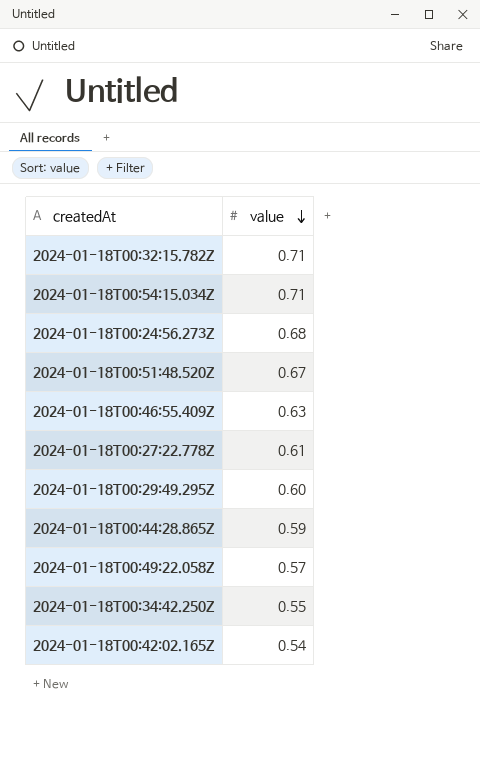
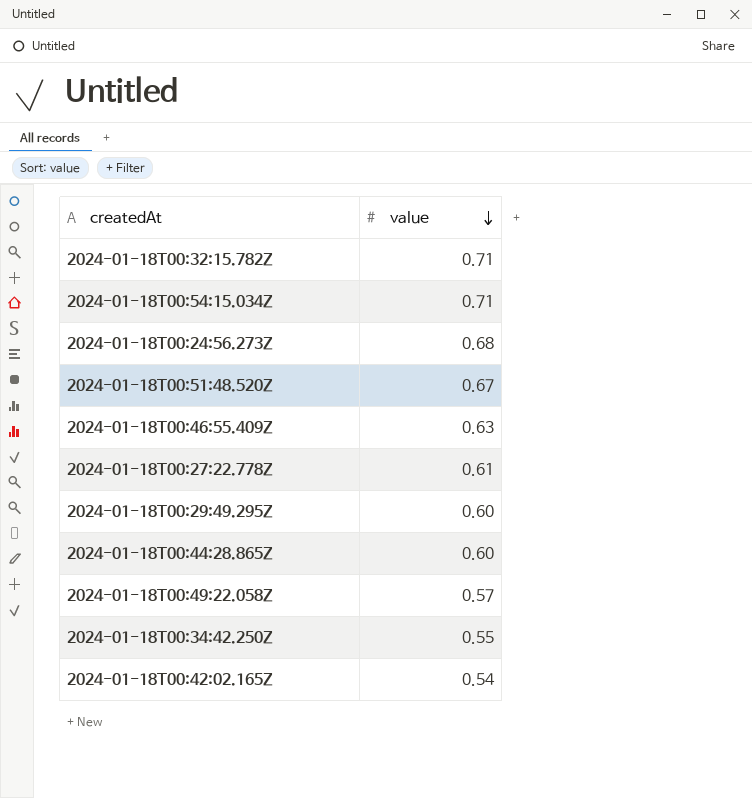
2024-01-18T00:44:28.865Z | value: 0.59 -> 0.60

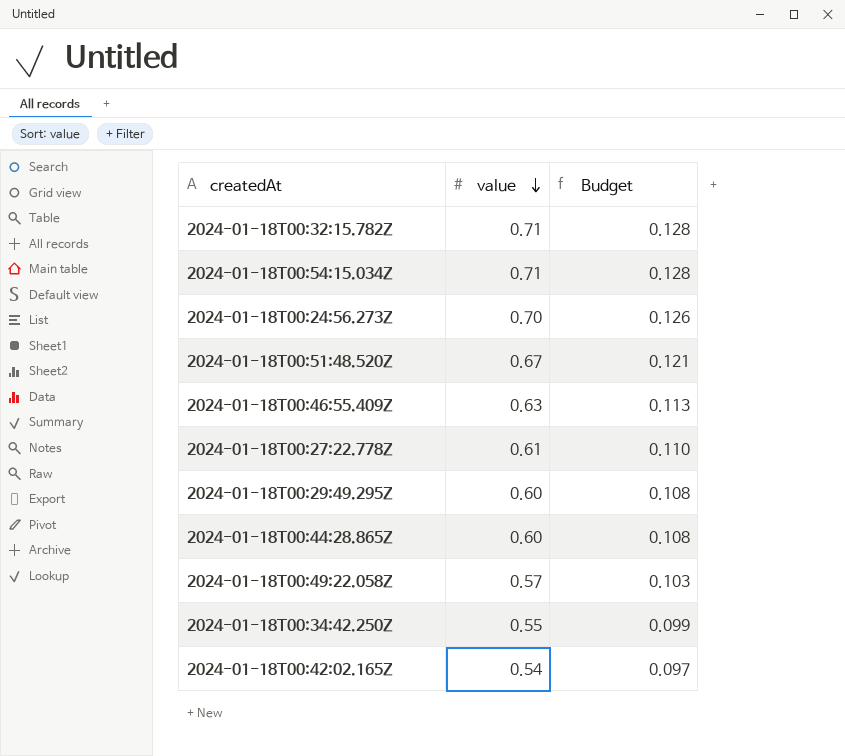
column Budget | formula: none -> [value] * 0.18
2024-01-18T00:24:56.273Z | value: 0.68 -> 0.70

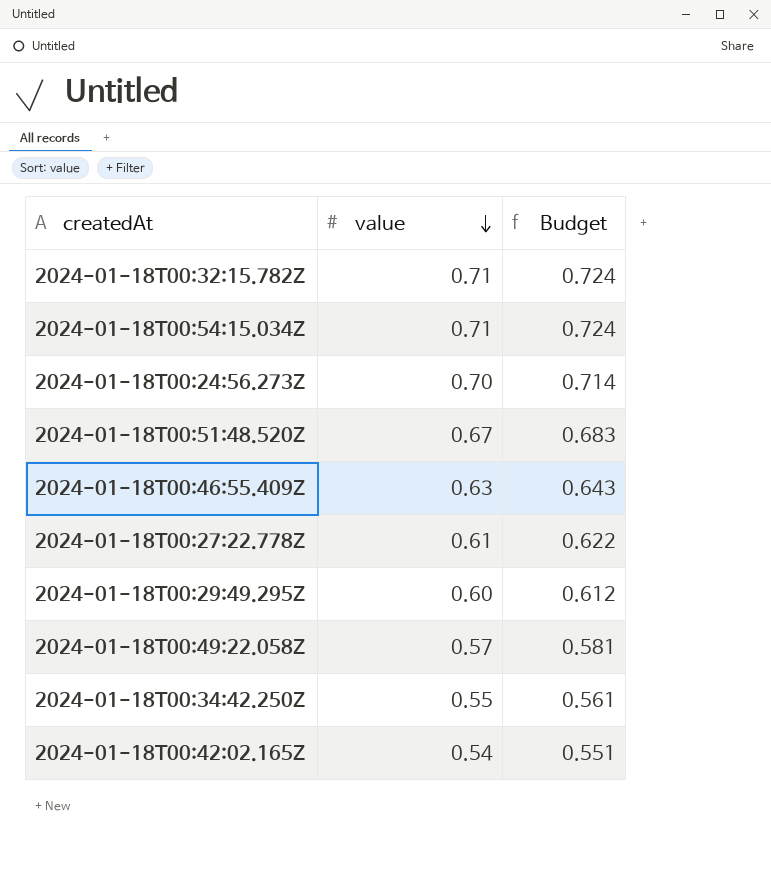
column Budget | formula: [value] * 0.18 -> [value] * 1.02
row 2024-01-18T00:44:28.865Z: 0.60 | 0.108 -> none

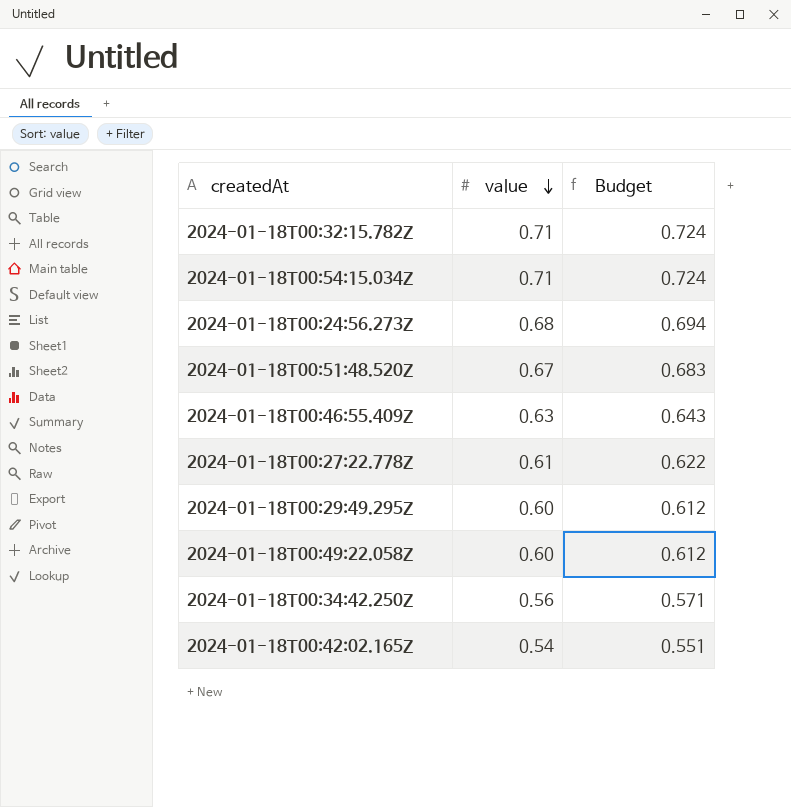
2024-01-18T00:24:56.273Z | value: 0.70 -> 0.68
2024-01-18T00:24:56.273Z | Budget: 0.714 -> 0.694
2024-01-18T00:49:22.058Z | value: 0.57 -> 0.60
2024-01-18T00:49:22.058Z | Budget: 0.581 -> 0.612
2024-01-18T00:34:42.250Z | value: 0.55 -> 0.56
2024-01-18T00:34:42.250Z | Budget: 0.561 -> 0.571

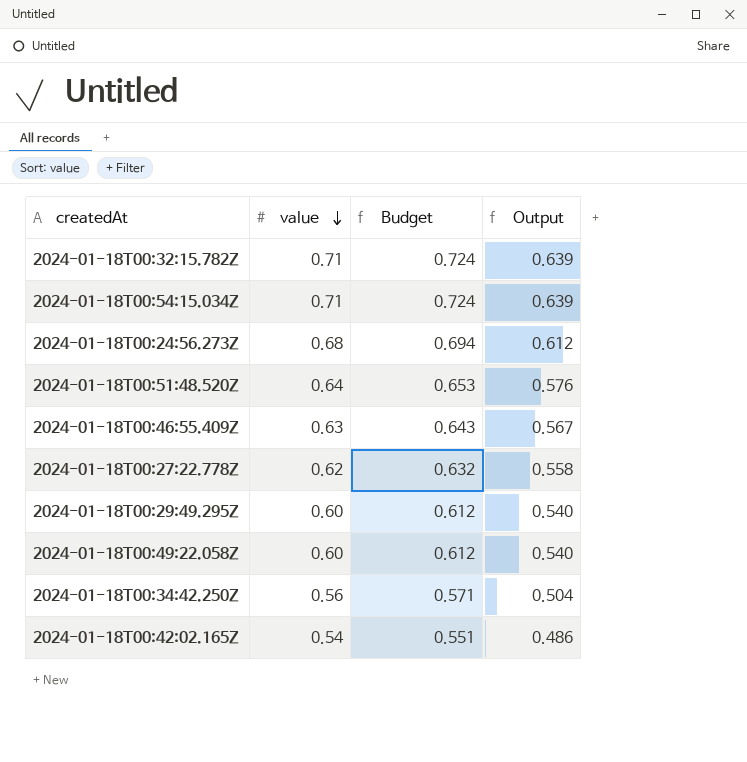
column Output | formula: none -> [value] * 0.9
2024-01-18T00:51:48.520Z | value: 0.67 -> 0.64
2024-01-18T00:51:48.520Z | Budget: 0.683 -> 0.653
2024-01-18T00:27:22.778Z | value: 0.61 -> 0.62
2024-01-18T00:27:22.778Z | Budget: 0.622 -> 0.632

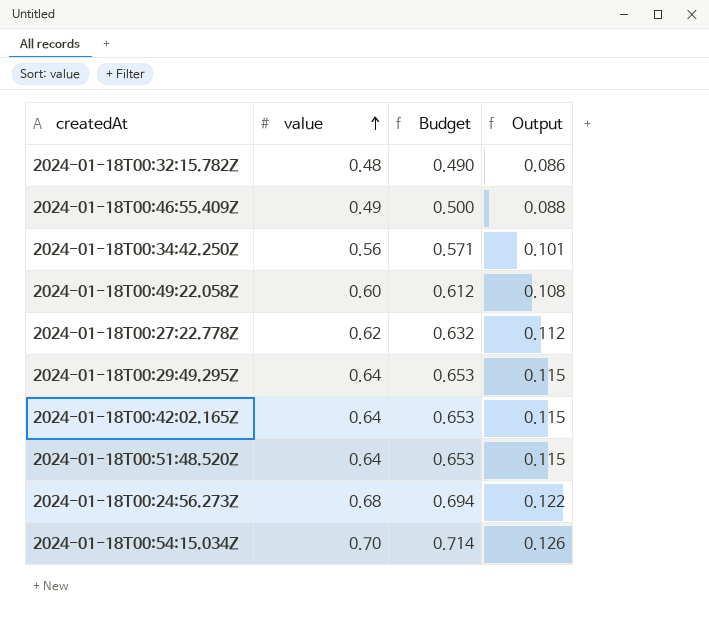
row order: value descending -> value ascending
column Output | formula: [value] * 0.9 -> [value] * 0.18
2024-01-18T00:32:15.782Z | value: 0.71 -> 0.48
2024-01-18T00:32:15.782Z | Budget: 0.724 -> 0.490
2024-01-18T00:46:55.409Z | value: 0.63 -> 0.49
2024-01-18T00:46:55.409Z | Budget: 0.643 -> 0.500
2024-01-18T00:29:49.295Z | value: 0.60 -> 0.64
2024-01-18T00:29:49.295Z | Budget: 0.612 -> 0.653
2024-01-18T00:42:02.165Z | value: 0.54 -> 0.64
2024-01-18T00:42:02.165Z | Budget: 0.551 -> 0.653
2024-01-18T00:54:15.034Z | value: 0.71 -> 0.70
2024-01-18T00:54:15.034Z | Budget: 0.724 -> 0.714

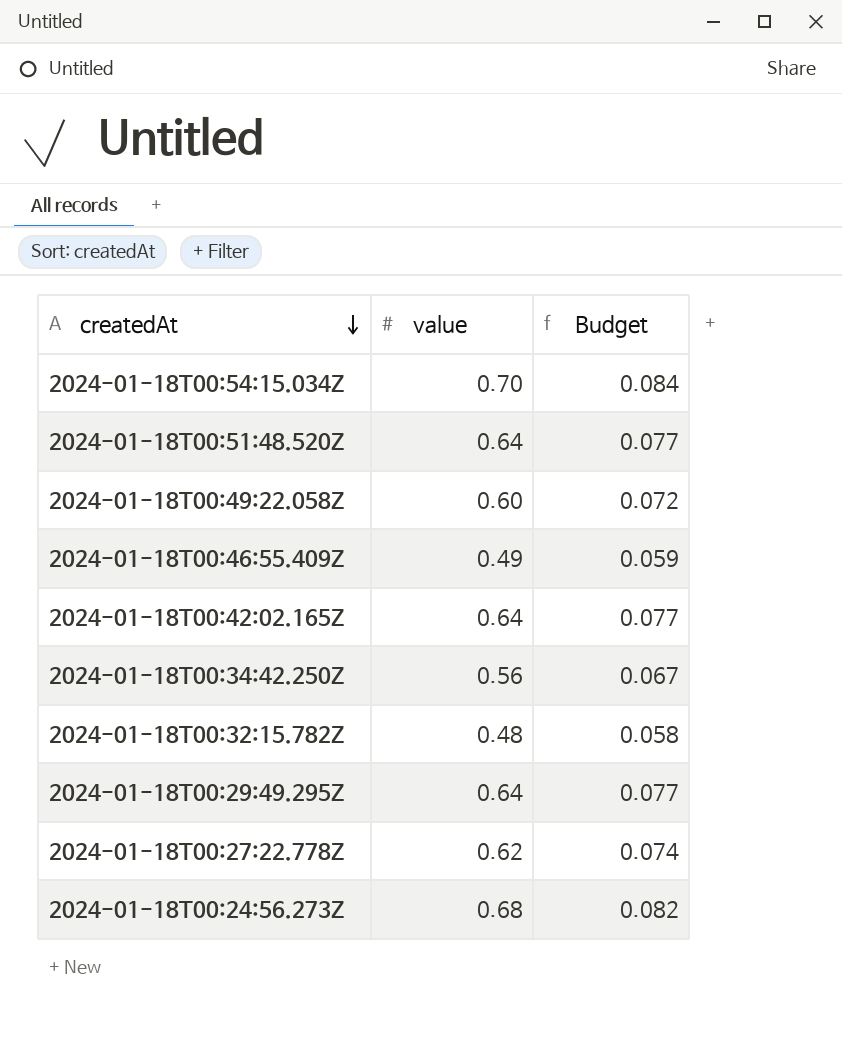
row order: value ascending -> createdAt descending
column Output | formula: [value] * 0.18 -> none
column Budget | formula: [value] * 1.02 -> [value] * 0.12

